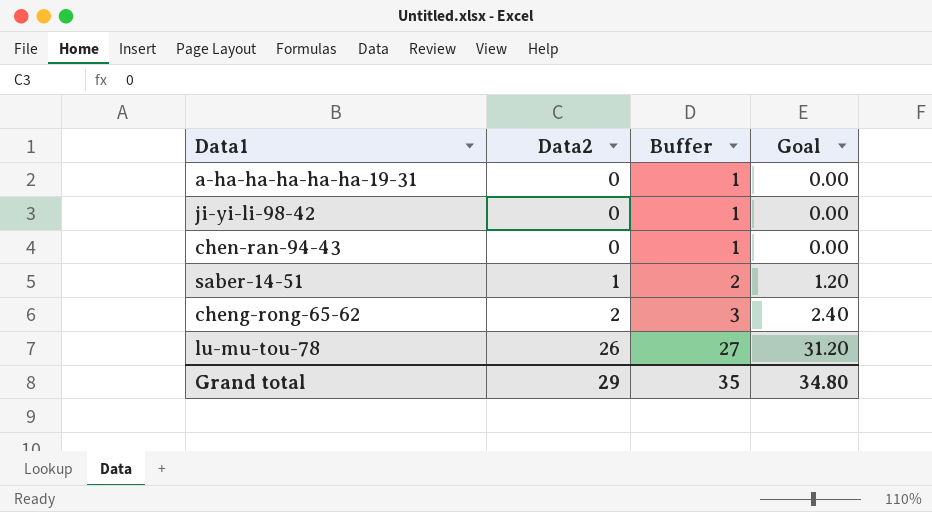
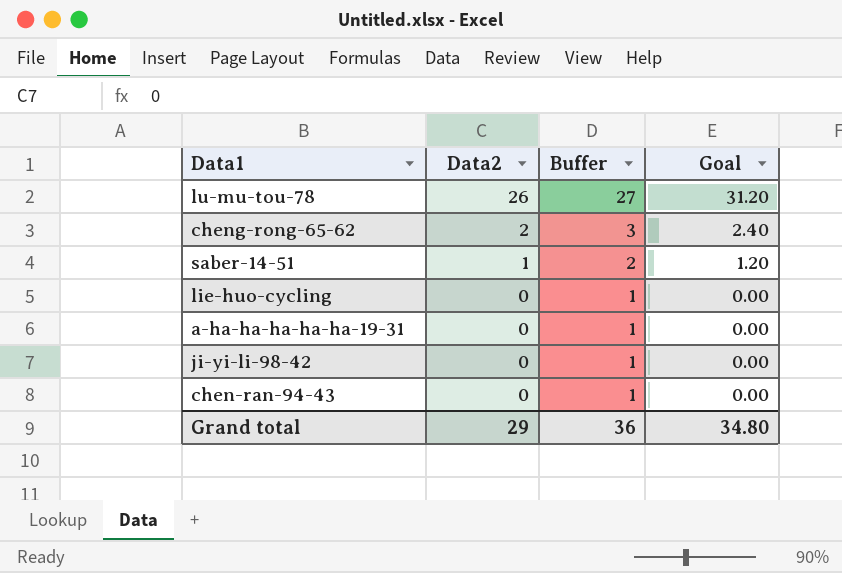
row order: Data2 ascending -> Data2 descending
row lie-huo-cycling: none -> 0 | 1 | 0.00
Grand total | Buffer: 35 -> 36

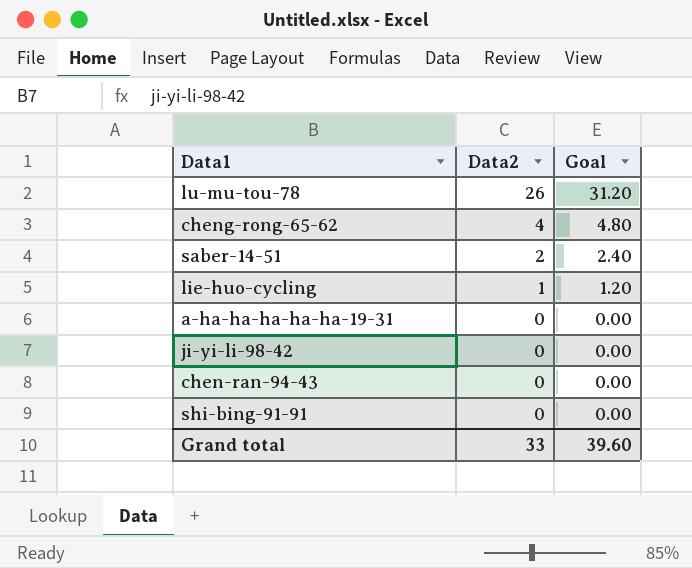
column Buffer | formula: [Data2] + 1 -> none
cheng-rong-65-62 | Data2: 2 -> 4
cheng-rong-65-62 | Goal: 2.40 -> 4.80
saber-14-51 | Data2: 1 -> 2
saber-14-51 | Goal: 1.20 -> 2.40
lie-huo-cycling | Data2: 0 -> 1
lie-huo-cycling | Goal: 0.00 -> 1.20
row shi-bing-91-91: none -> 0 | 0.00
Grand total | Data2: 29 -> 33
Grand total | Goal: 34.80 -> 39.60

